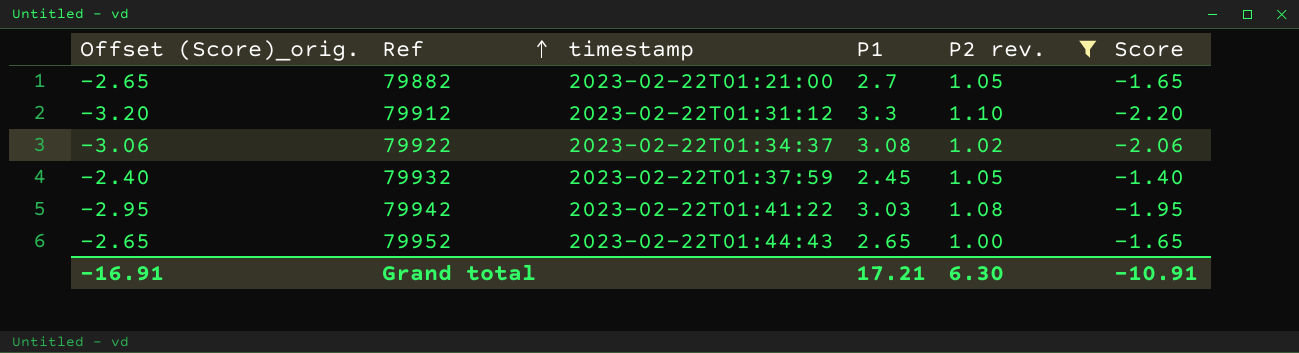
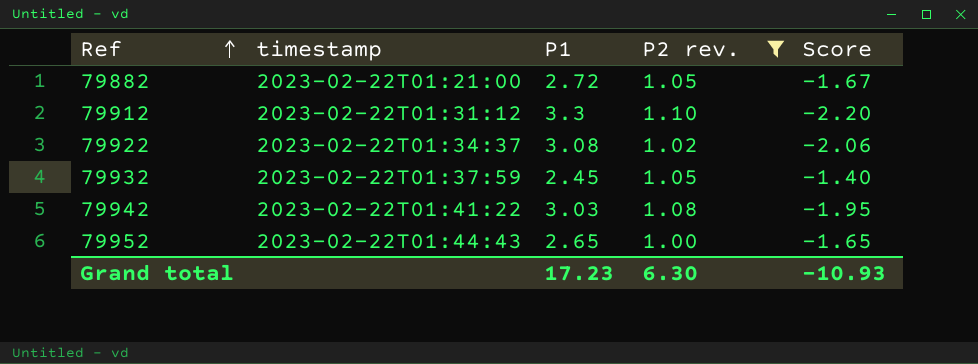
column Offset (Score)_orig. | formula: [Score] - 1 -> none
79882 | P1: 2.7 -> 2.72
79882 | Score: -1.65 -> -1.67
Grand total | P1: 17.21 -> 17.23
Grand total | Score: -10.91 -> -10.93

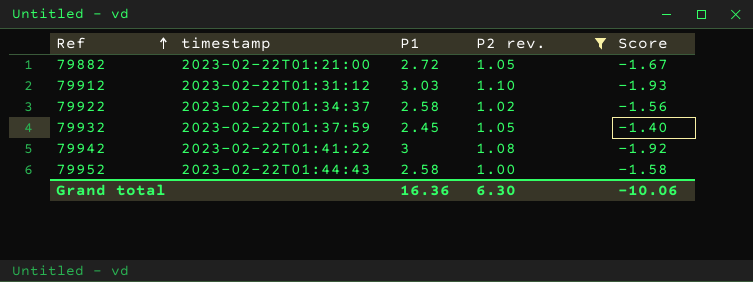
79912 | P1: 3.3 -> 3.03
79912 | Score: -2.20 -> -1.93
79922 | P1: 3.08 -> 2.58
79922 | Score: -2.06 -> -1.56
79942 | P1: 3.03 -> 3
79942 | Score: -1.95 -> -1.92
79952 | P1: 2.65 -> 2.58
79952 | Score: -1.65 -> -1.58
Grand total | P1: 17.23 -> 16.36
Grand total | Score: -10.93 -> -10.06

